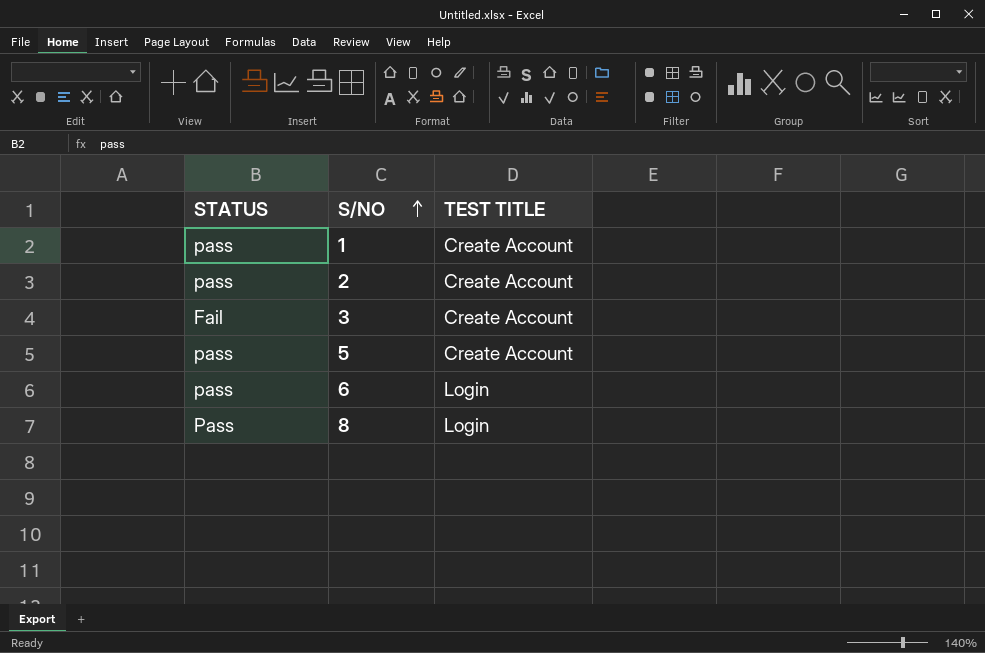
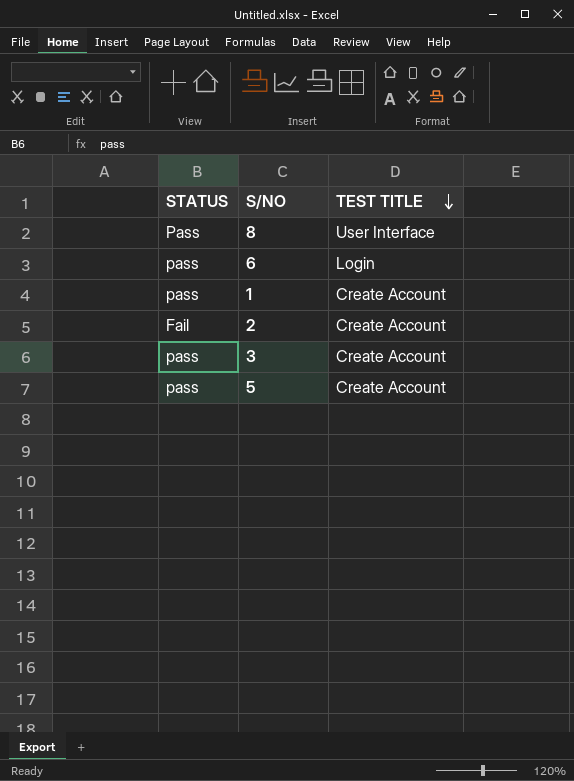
row order: S/NO ascending -> TEST TITLE descending
8 | TEST TITLE: Login -> User Interface
2 | STATUS: pass -> Fail
3 | STATUS: Fail -> pass

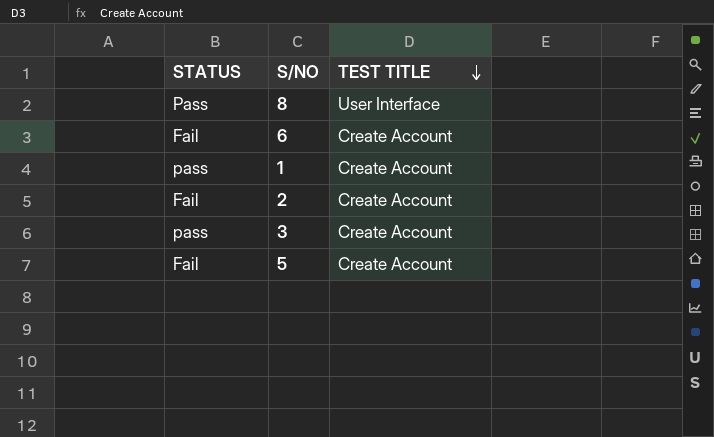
6 | STATUS: pass -> Fail
6 | TEST TITLE: Login -> Create Account
5 | STATUS: pass -> Fail

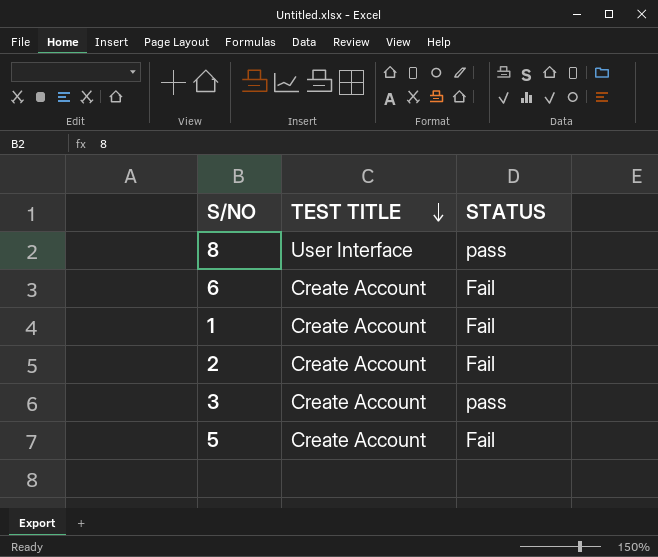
column STATUS | position: 1 -> 3
8 | STATUS: Pass -> pass
1 | STATUS: pass -> Fail

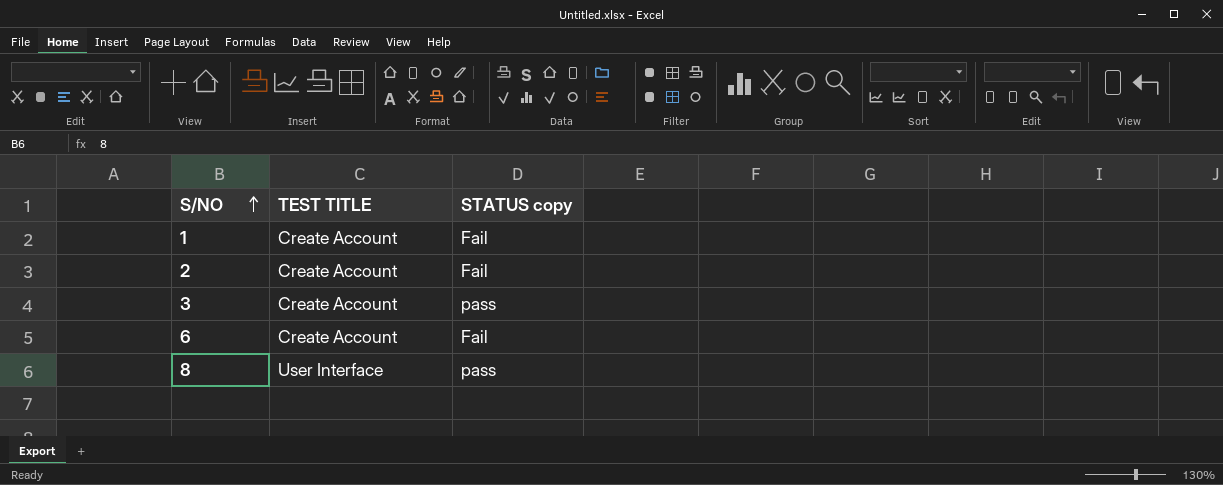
row order: TEST TITLE descending -> S/NO ascending
column name: STATUS -> STATUS copy
row 5: Create Account | Fail -> none

